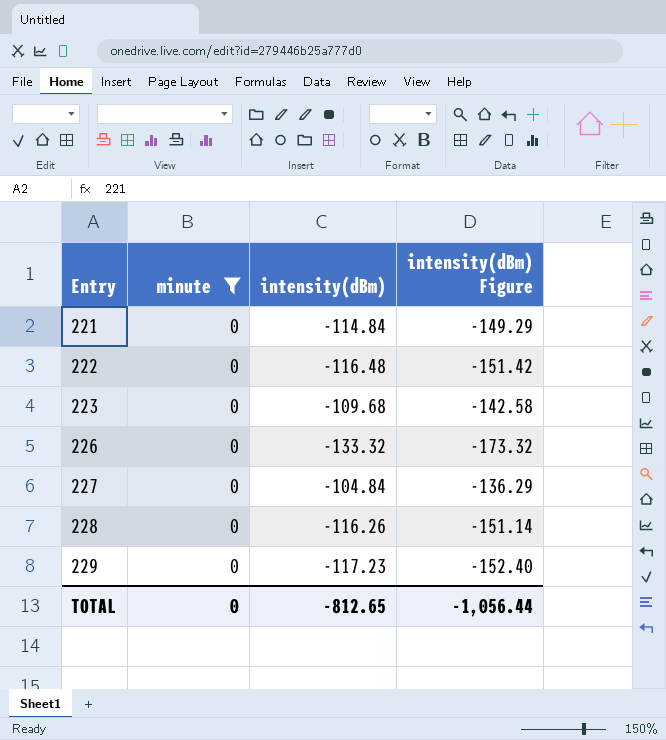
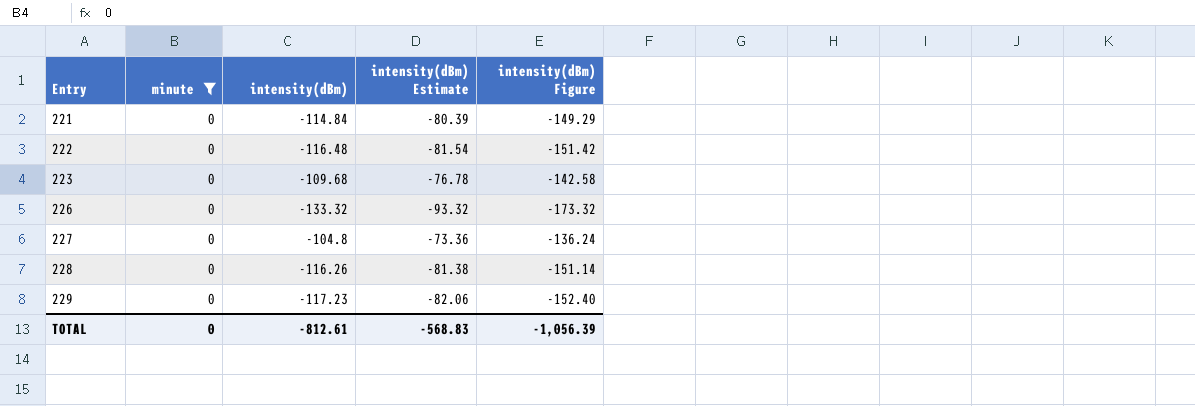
column intensity(dBm) Estimate | formula: none -> [intensity(dBm)] * 0.7
227 | intensity(dBm): -104.84 -> -104.8
227 | intensity(dBm) Figure: -136.29 -> -136.24
TOTAL | intensity(dBm): -812.65 -> -812.61
TOTAL | intensity(dBm) Figure: -1,056.44 -> -1,056.39

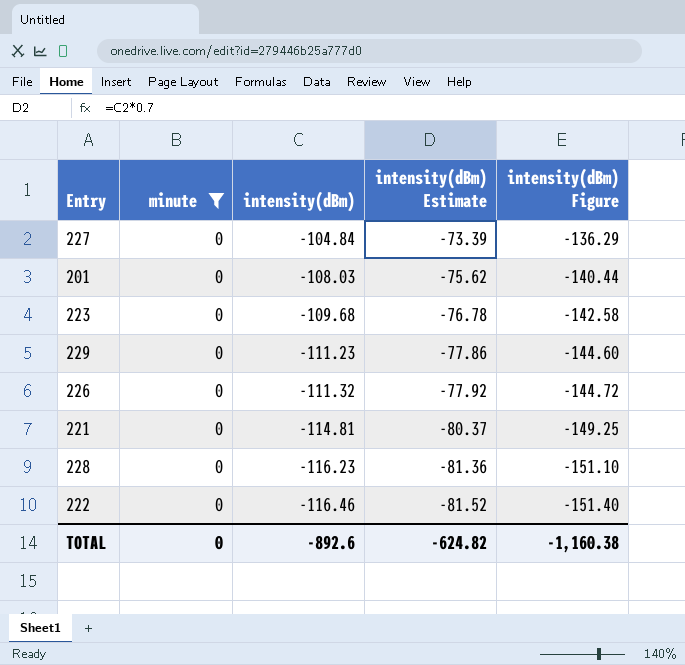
row order: Entry ascending -> intensity(dBm) descending
227 | intensity(dBm): -104.8 -> -104.84
227 | intensity(dBm) Estimate: -73.36 -> -73.39
227 | intensity(dBm) Figure: -136.24 -> -136.29
row 201: none -> 0 | -108.03 | -75.62 | -140.44
229 | intensity(dBm): -117.23 -> -111.23
229 | intensity(dBm) Estimate: -82.06 -> -77.86
229 | intensity(dBm) Figure: -152.40 -> -144.60
226 | intensity(dBm): -133.32 -> -111.32
226 | intensity(dBm) Estimate: -93.32 -> -77.92
226 | intensity(dBm) Figure: -173.32 -> -144.72
221 | intensity(dBm): -114.84 -> -114.81
221 | intensity(dBm) Estimate: -80.39 -> -80.37
221 | intensity(dBm) Figure: -149.29 -> -149.25
228 | intensity(dBm): -116.26 -> -116.23
228 | intensity(dBm) Estimate: -81.38 -> -81.36
228 | intensity(dBm) Figure: -151.14 -> -151.10
222 | intensity(dBm): -116.48 -> -116.46
222 | intensity(dBm) Estimate: -81.54 -> -81.52
222 | intensity(dBm) Figure: -151.42 -> -151.40
TOTAL | intensity(dBm): -812.61 -> -892.6
TOTAL | intensity(dBm) Estimate: -568.83 -> -624.82
TOTAL | intensity(dBm) Figure: -1,056.39 -> -1,160.38

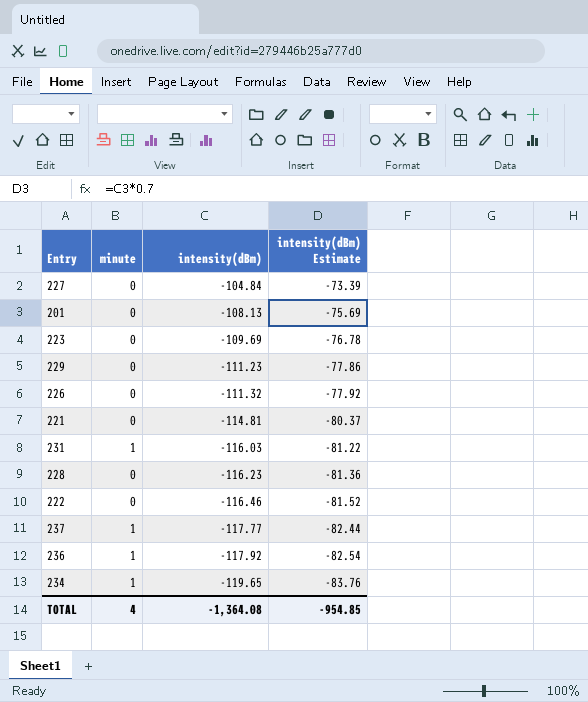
filter: minute = 0 -> none
column intensity(dBm) Figure | formula: [intensity(dBm)] * 1.3 -> none
201 | intensity(dBm): -108.03 -> -108.13
201 | intensity(dBm) Estimate: -75.62 -> -75.69
223 | intensity(dBm): -109.68 -> -109.69
TOTAL | minute: 0 -> 4
TOTAL | intensity(dBm): -892.6 -> -1,364.08
TOTAL | intensity(dBm) Estimate: -624.82 -> -954.85

